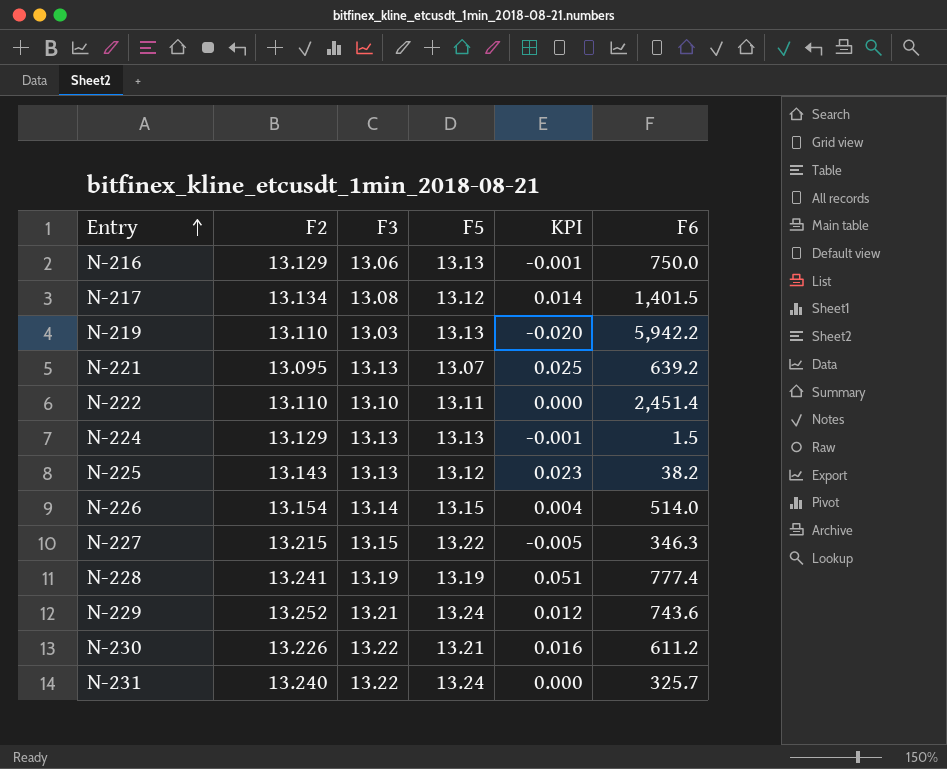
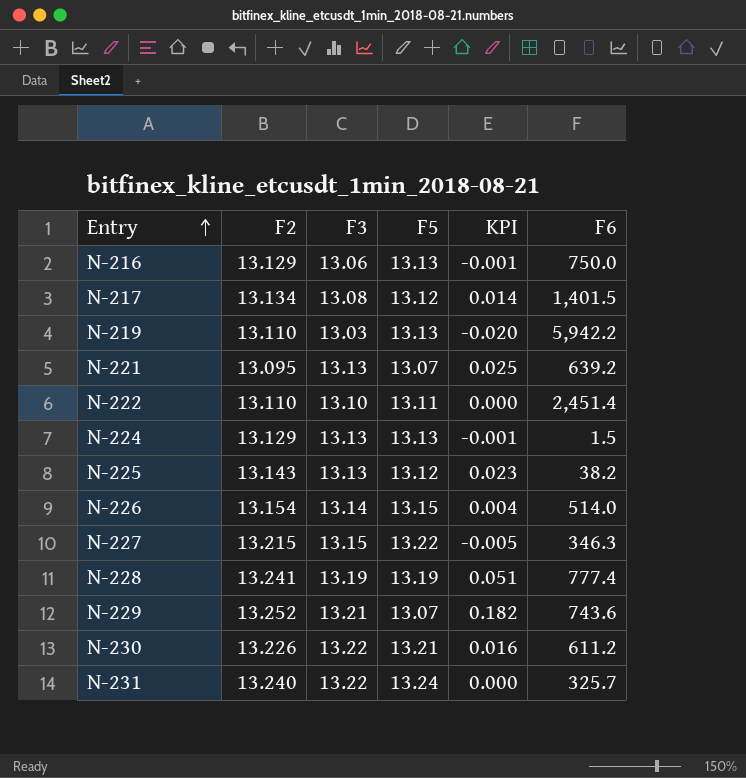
N-229 | F5: 13.24 -> 13.07
N-229 | KPI: 0.012 -> 0.182

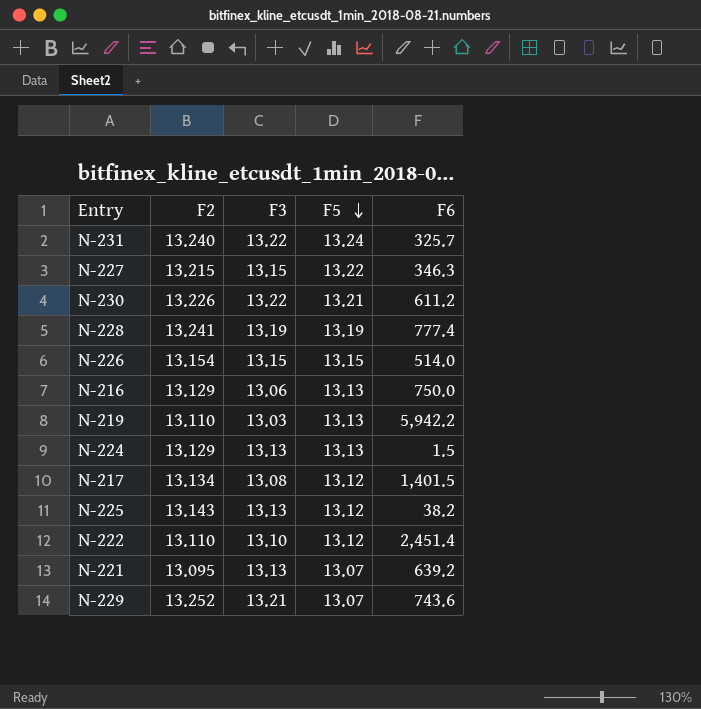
row order: Entry ascending -> F5 descending
column KPI | formula: [F2] - [F5] -> none
N-226 | F3: 13.14 -> 13.15
N-222 | F5: 13.11 -> 13.12

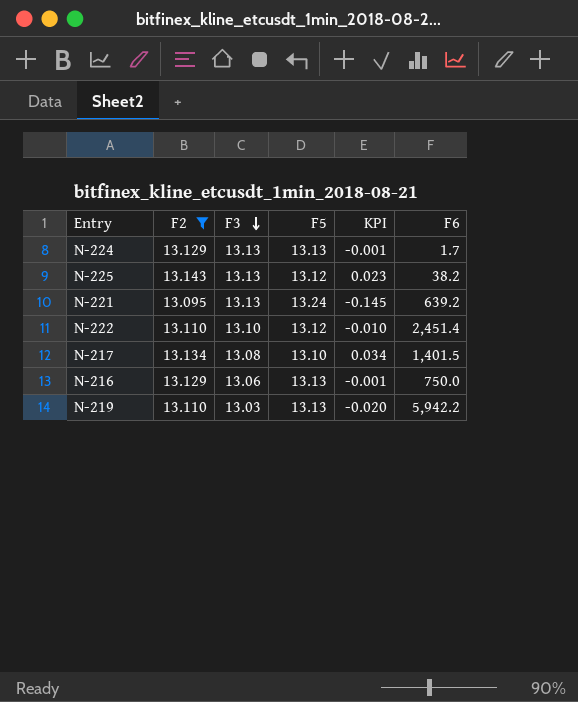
filter: none -> F2 <= 13.143
row order: F5 descending -> F3 descending
column KPI | formula: none -> [F2] - [F5]
N-224 | F6: 1.5 -> 1.7
N-221 | F5: 13.07 -> 13.24
N-217 | F5: 13.12 -> 13.10

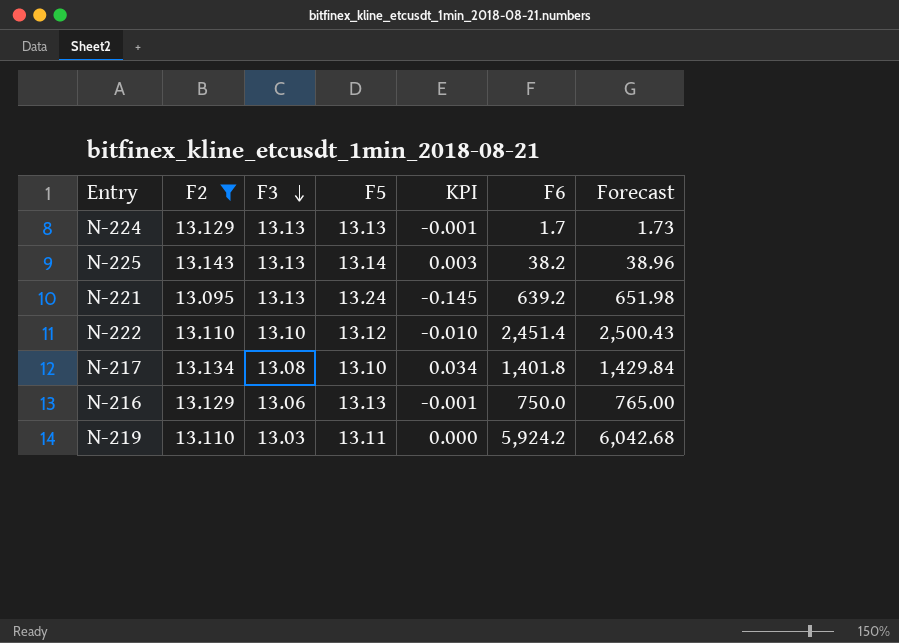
column Forecast | formula: none -> [F6] * 1.02
N-225 | F5: 13.12 -> 13.14
N-225 | KPI: 0.023 -> 0.003
N-217 | F6: 1,401.5 -> 1,401.8
N-219 | F5: 13.13 -> 13.11
N-219 | KPI: -0.020 -> 0.000
N-219 | F6: 5,942.2 -> 5,924.2

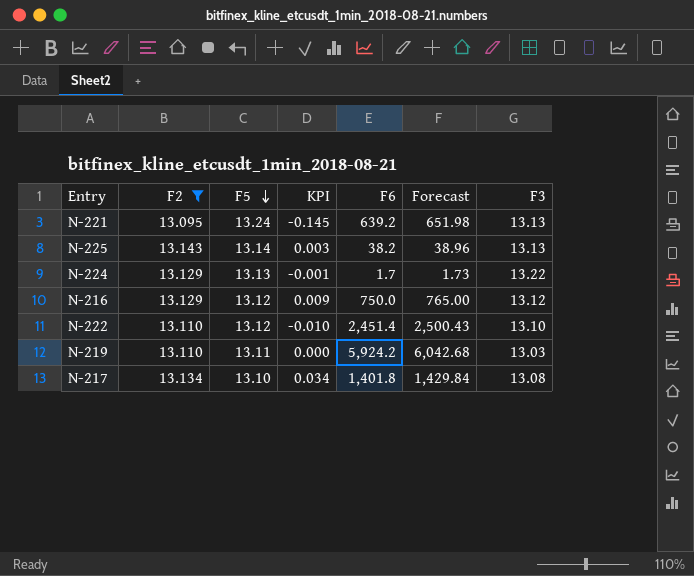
row order: F3 descending -> F5 descending
column F3 | position: 3 -> 7
N-224 | F3: 13.13 -> 13.22
N-216 | F5: 13.13 -> 13.12
N-216 | KPI: -0.001 -> 0.009
N-216 | F3: 13.06 -> 13.12

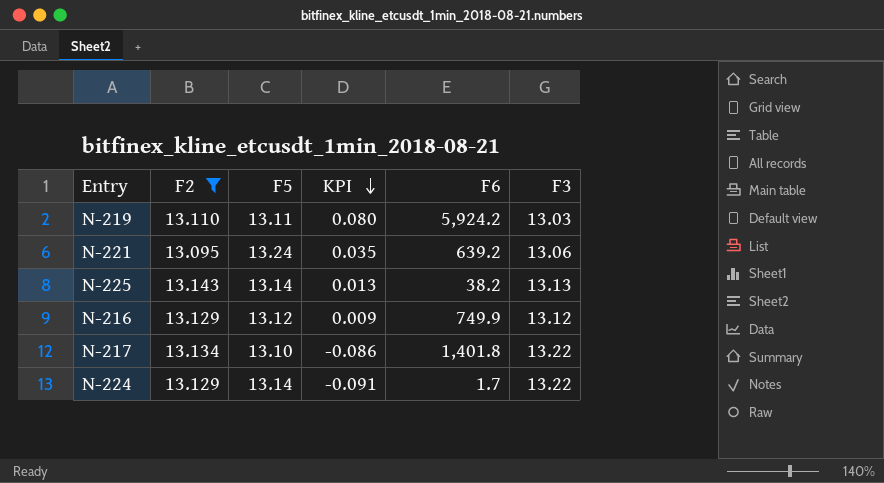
row order: F5 descending -> KPI descending
column Forecast | formula: [F6] * 1.02 -> none
column KPI | formula: [F2] - [F5] -> [F2] - [F3]
row N-222: 13.110 | 13.12 | -0.010 | 2,451.4 | 2,500.43 | 13.10 -> none
N-221 | F3: 13.13 -> 13.06
N-216 | F6: 750.0 -> 749.9
N-217 | F3: 13.08 -> 13.22
N-224 | F5: 13.13 -> 13.14

